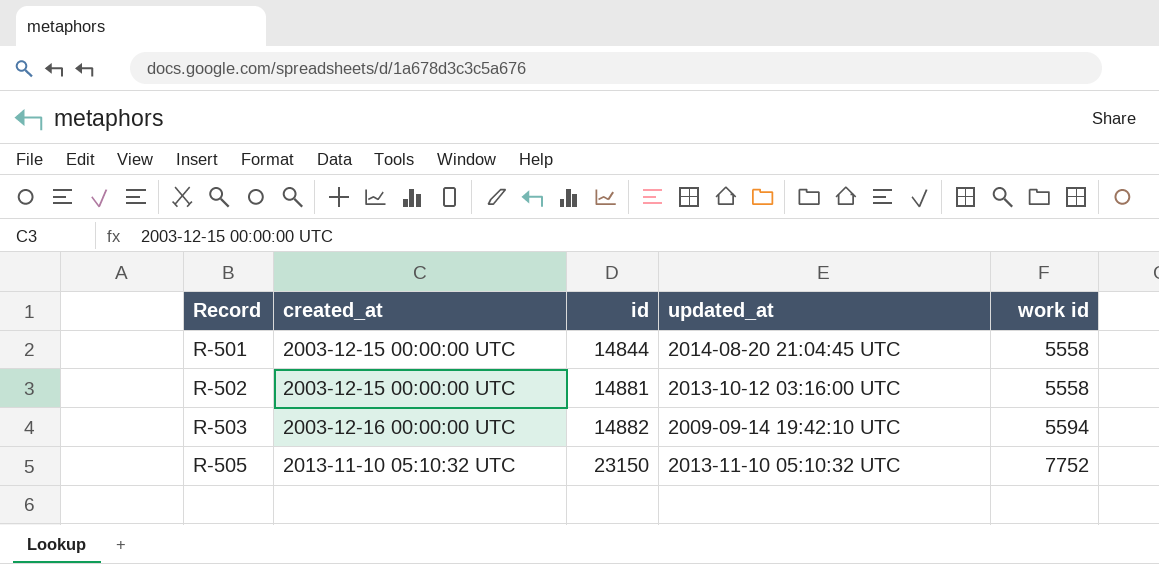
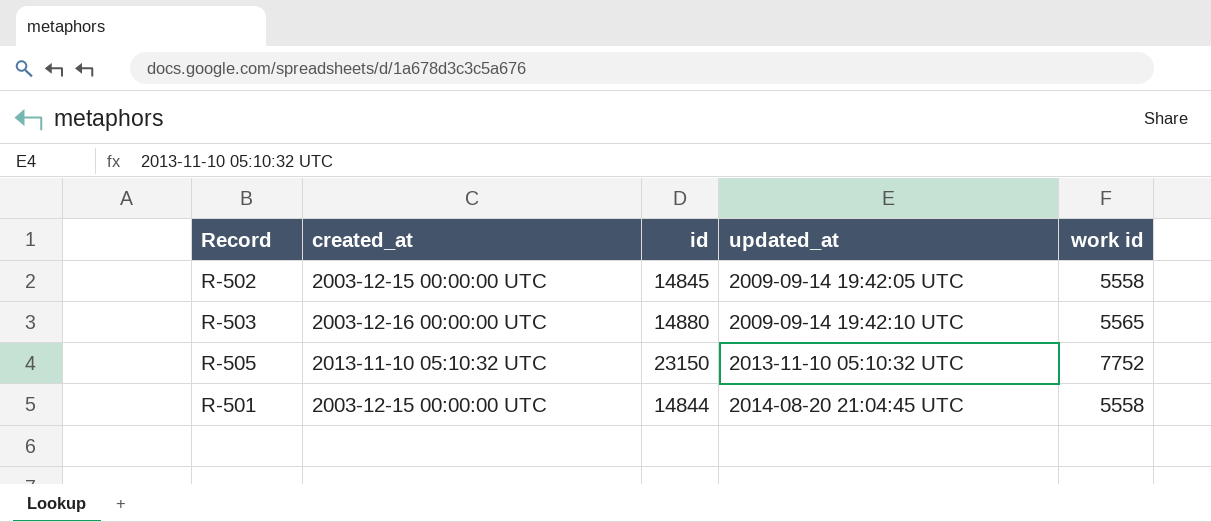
row order: Record ascending -> updated_at ascending
R-502 | id: 14881 -> 14845
R-502 | updated_at: 2013-10-12 03:16:00 UTC -> 2009-09-14 19:42:05 UTC
R-503 | id: 14882 -> 14880
R-503 | work id: 5594 -> 5565

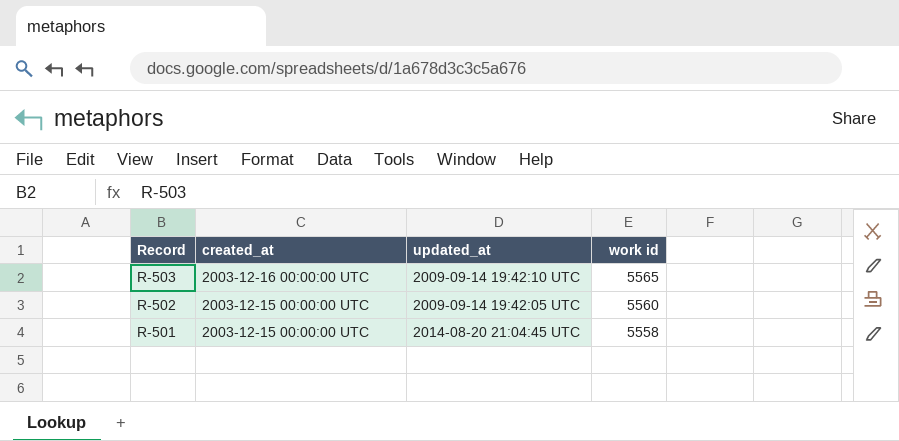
row order: updated_at ascending -> Record descending
column id | position: 3 -> none
row R-505: 2013-11-10 05:10:32 UTC | 23150 | 2013-11-10 05:10:32 UTC | 7752 -> none
R-502 | work id: 5558 -> 5560

